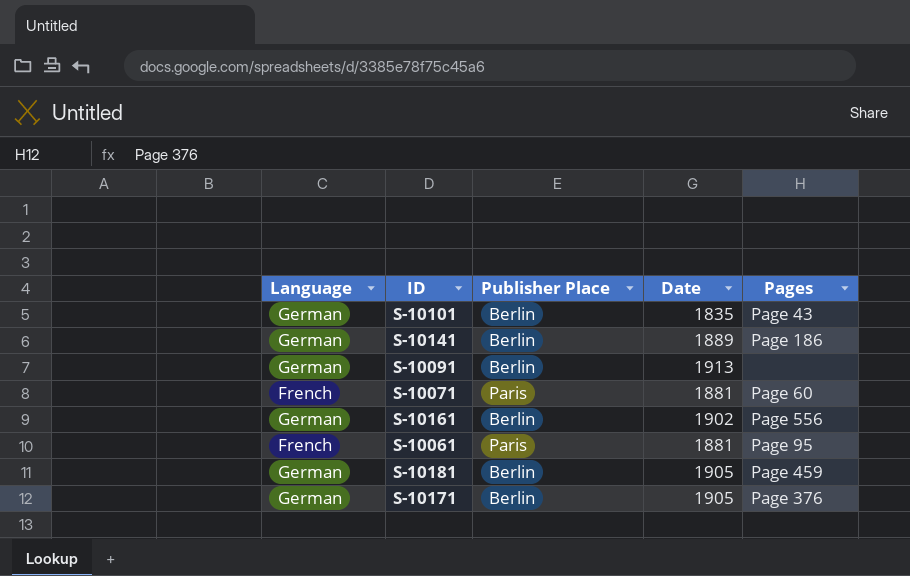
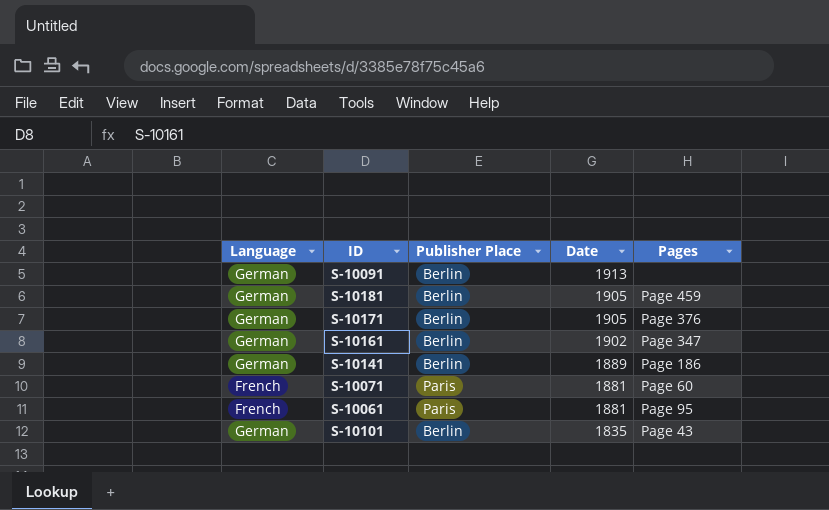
row order: none -> Date descending
S-10161 | Pages: Page 556 -> Page 347

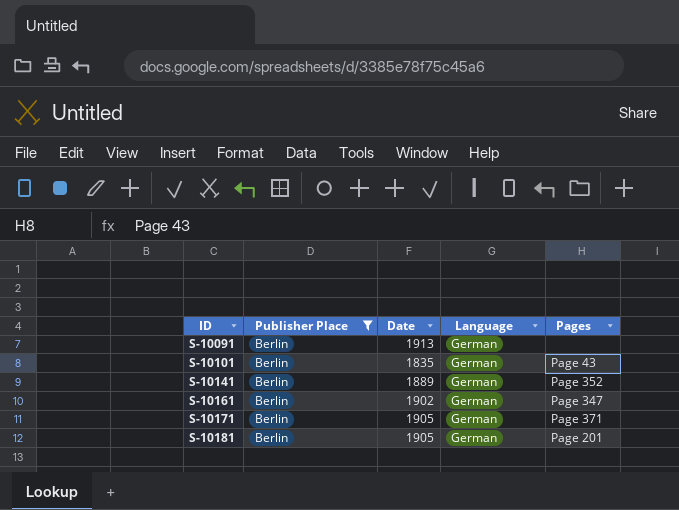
filter: none -> Publisher Place = Berlin
row order: Date descending -> ID ascending
column Language | position: 1 -> 4
S-10141 | Pages: Page 186 -> Page 352
S-10171 | Pages: Page 376 -> Page 371
S-10181 | Pages: Page 459 -> Page 201

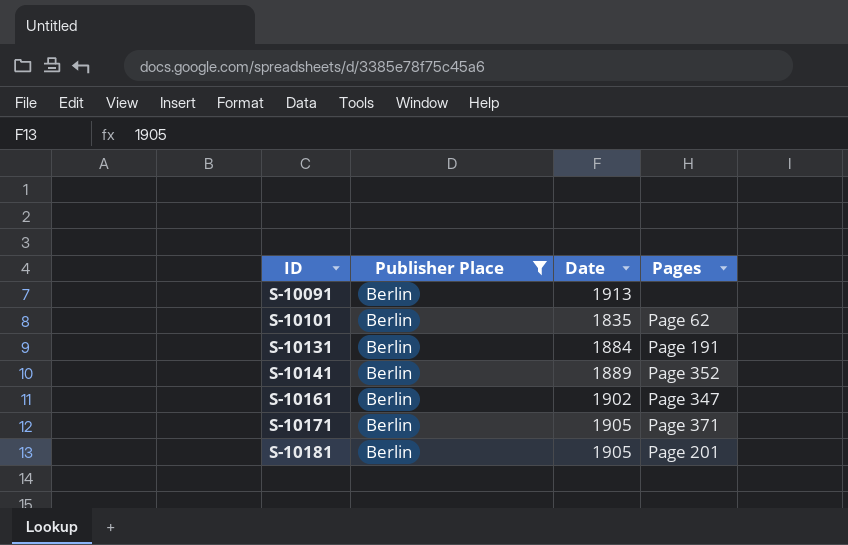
column Language | position: 4 -> none
S-10101 | Pages: Page 43 -> Page 62
row S-10131: none -> Berlin | 1884 | Page 191

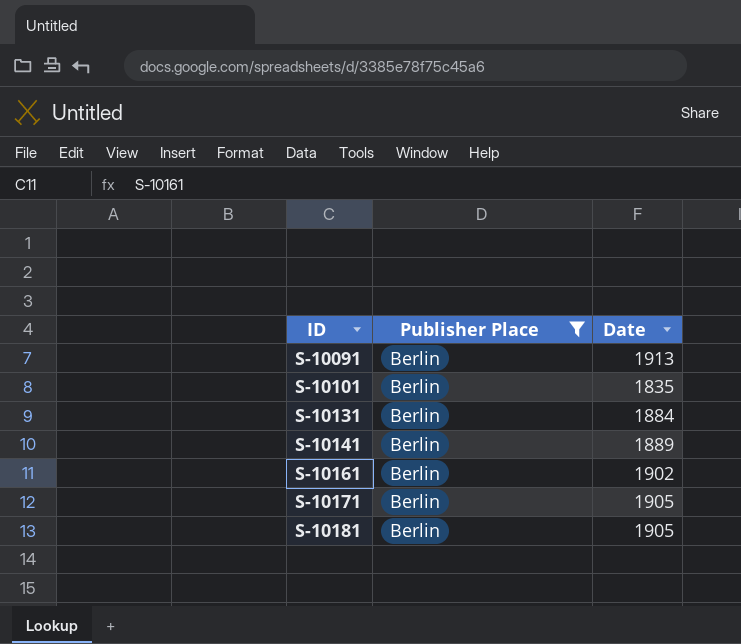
column Pages | position: 4 -> none

